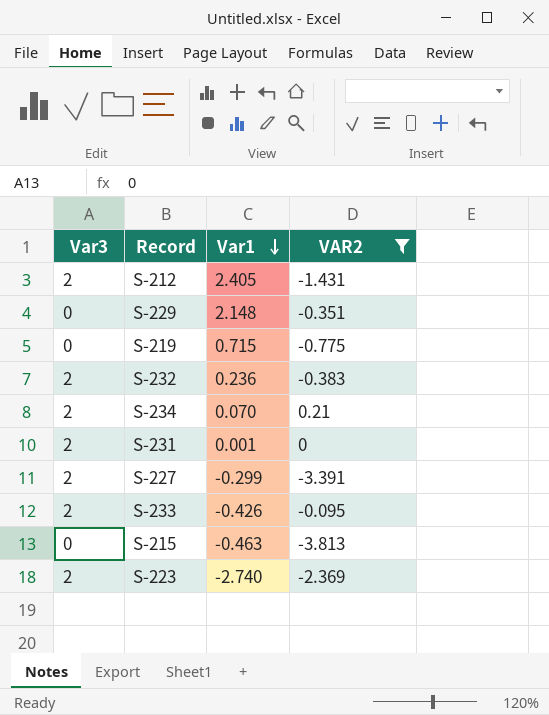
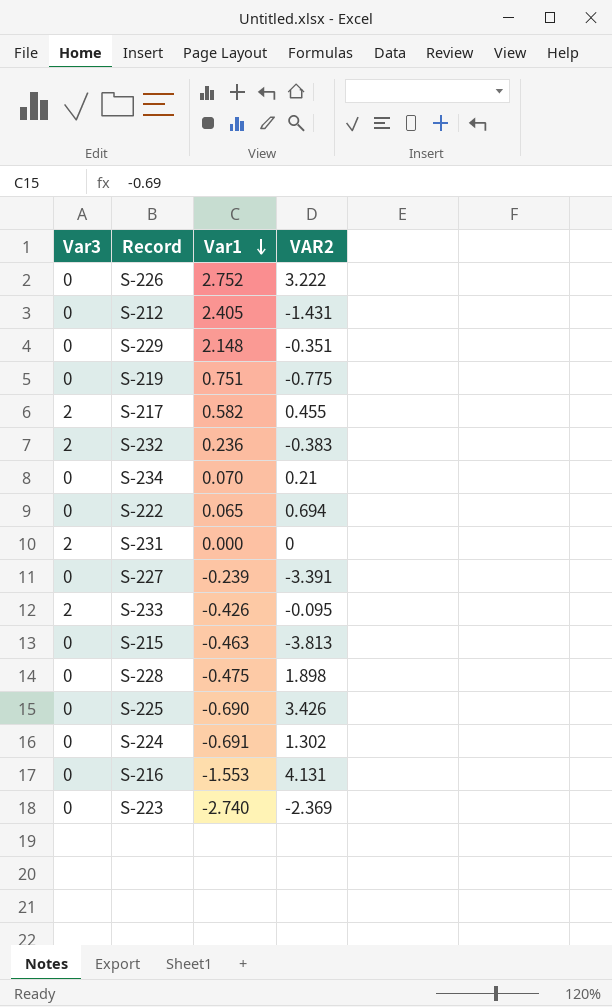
filter: VAR2 <= 0.21 -> none
S-212 | Var3: 2 -> 0
S-219 | Var1: 0.715 -> 0.751
S-234 | Var3: 2 -> 0
S-231 | Var1: 0.001 -> 0.000
S-227 | Var3: 2 -> 0
S-227 | Var1: -0.299 -> -0.239
S-223 | Var3: 2 -> 0

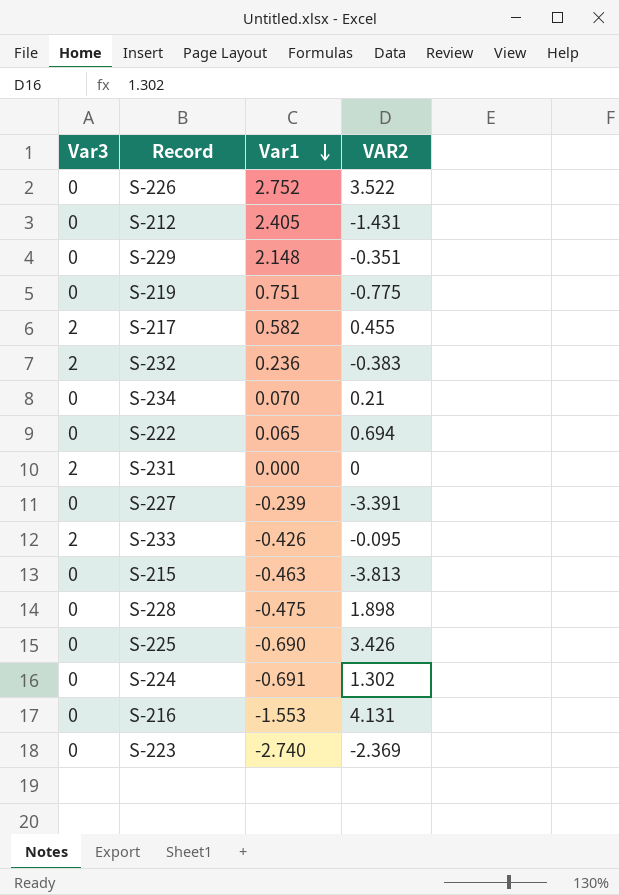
S-226 | VAR2: 3.222 -> 3.522

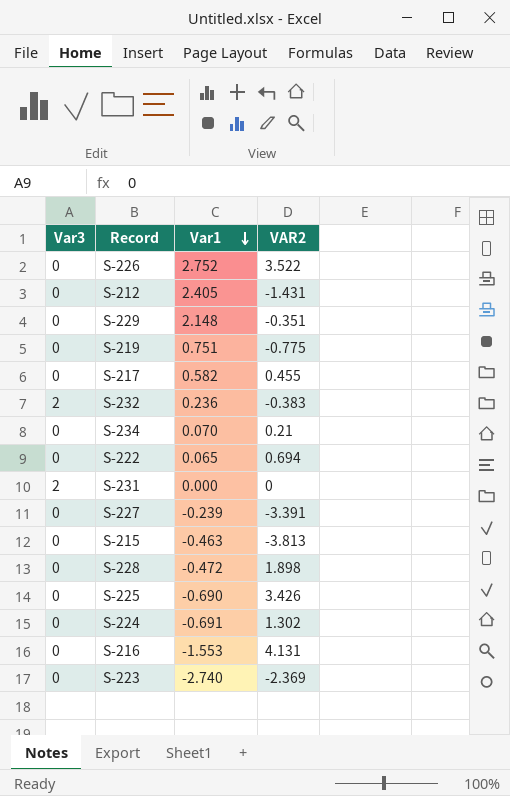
row S-233: 2 | -0.426 | -0.095 -> none
S-217 | Var3: 2 -> 0
S-228 | Var1: -0.475 -> -0.472

